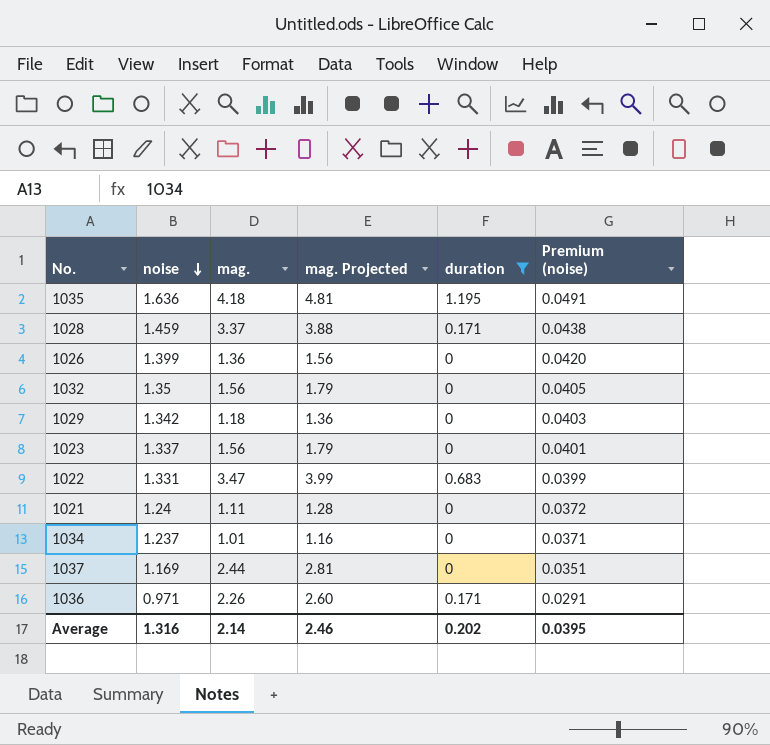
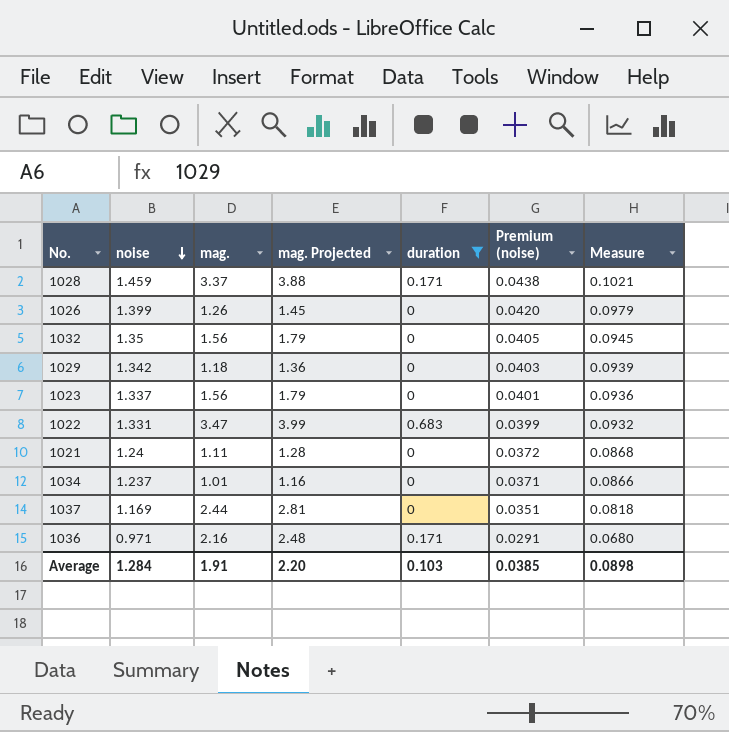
column Measure | formula: none -> [noise] * 0.07
row 1035: 1.636 | 4.18 | 4.81 | 1.195 | 0.0491 -> none
1026 | mag.: 1.36 -> 1.26
1026 | mag. Projected: 1.56 -> 1.45
1036 | mag.: 2.26 -> 2.16
1036 | mag. Projected: 2.60 -> 2.48
Average | noise: 1.316 -> 1.284
Average | mag.: 2.14 -> 1.91
Average | mag. Projected: 2.46 -> 2.20
Average | duration: 0.202 -> 0.103
Average | Premium (noise): 0.0395 -> 0.0385

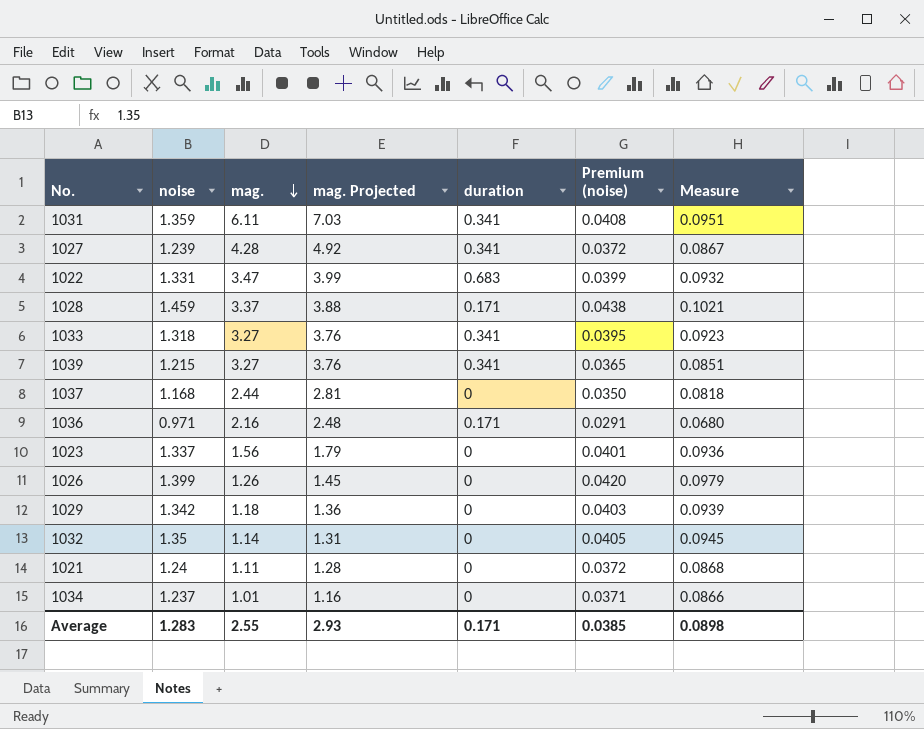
filter: duration != 0.341 -> none
row order: noise descending -> mag. descending
1037 | noise: 1.169 -> 1.168
1037 | Premium (noise): 0.0351 -> 0.0350
1032 | mag.: 1.56 -> 1.14
1032 | mag. Projected: 1.79 -> 1.31
Average | noise: 1.284 -> 1.283
Average | mag.: 1.91 -> 2.55
Average | mag. Projected: 2.20 -> 2.93
Average | duration: 0.103 -> 0.171

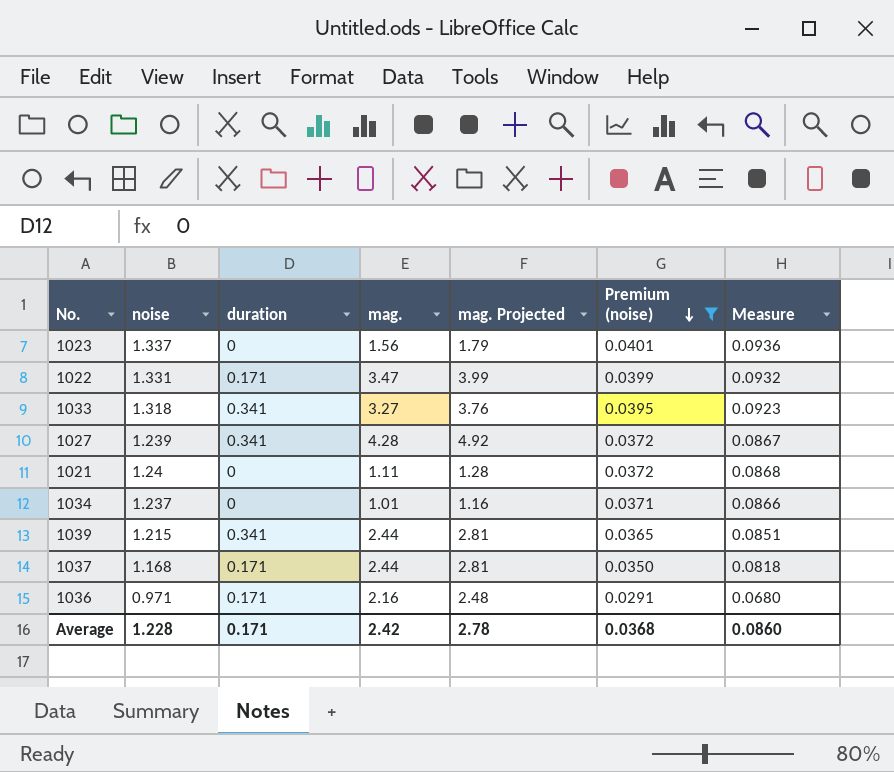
filter: none -> Premium (noise) <= 0.0401
row order: mag. descending -> Premium (noise) descending
column duration | position: 5 -> 3
1022 | duration: 0.683 -> 0.171
1039 | mag.: 3.27 -> 2.44
1039 | mag. Projected: 3.76 -> 2.81
1037 | duration: 0 -> 0.171
Average | noise: 1.283 -> 1.228
Average | mag.: 2.55 -> 2.42
Average | mag. Projected: 2.93 -> 2.78
Average | Premium (noise): 0.0385 -> 0.0368
Average | Measure: 0.0898 -> 0.0860

